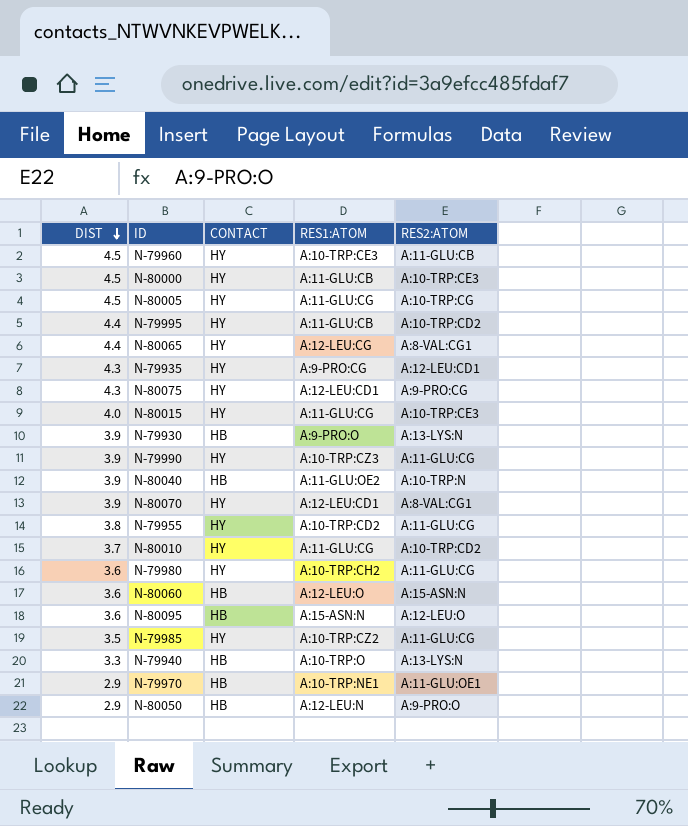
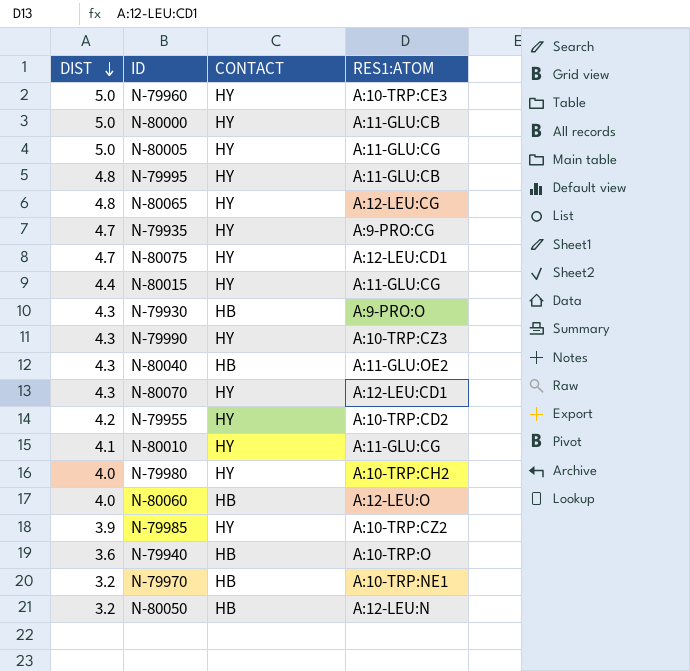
column RES2:ATOM | position: 5 -> none
row N-80095: 3.6 | HB | A:15-ASN:N | A:12-LEU:O -> none
N-79960 | DIST: 4.5 -> 5.0
N-80000 | DIST: 4.5 -> 5.0
N-80005 | DIST: 4.5 -> 5.0
N-79995 | DIST: 4.4 -> 4.8
N-80065 | DIST: 4.4 -> 4.8
N-79935 | DIST: 4.3 -> 4.7
N-80075 | DIST: 4.3 -> 4.7
N-80015 | DIST: 4.0 -> 4.4
N-79930 | DIST: 3.9 -> 4.3
N-79990 | DIST: 3.9 -> 4.3
N-80040 | DIST: 3.9 -> 4.3
N-80070 | DIST: 3.9 -> 4.3
N-79955 | DIST: 3.8 -> 4.2
N-80010 | DIST: 3.7 -> 4.1
N-79980 | DIST: 3.6 -> 4.0
N-80060 | DIST: 3.6 -> 4.0
N-79985 | DIST: 3.5 -> 3.9
N-79940 | DIST: 3.3 -> 3.6
N-79970 | DIST: 2.9 -> 3.2
N-80050 | DIST: 2.9 -> 3.2

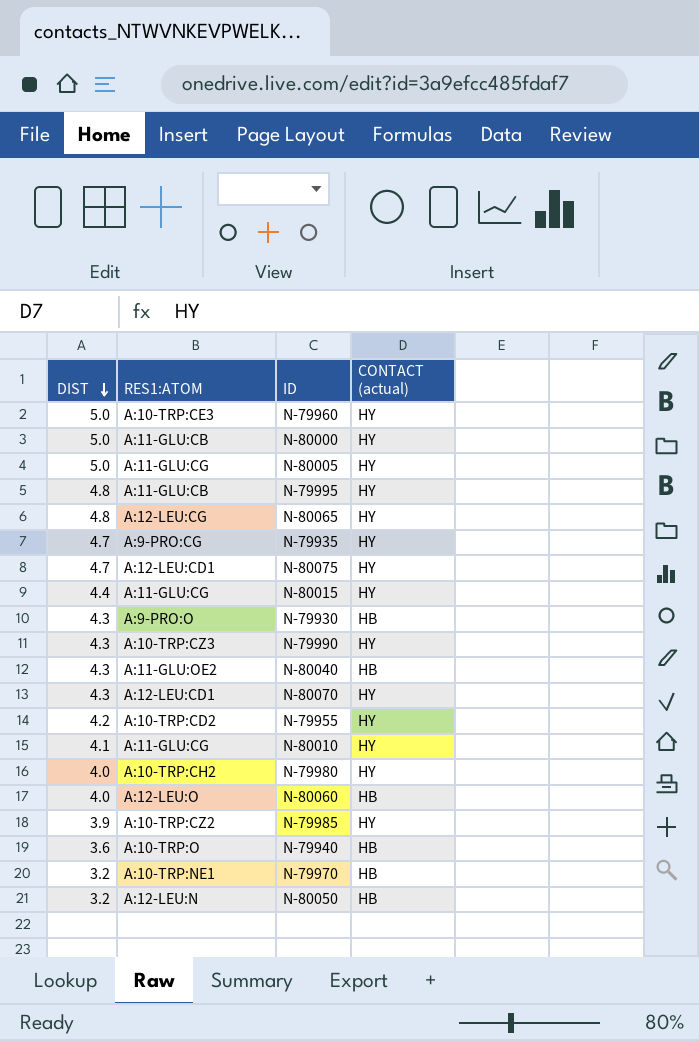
column RES1:ATOM | position: 4 -> 2
column name: CONTACT -> CONTACT (actual)

